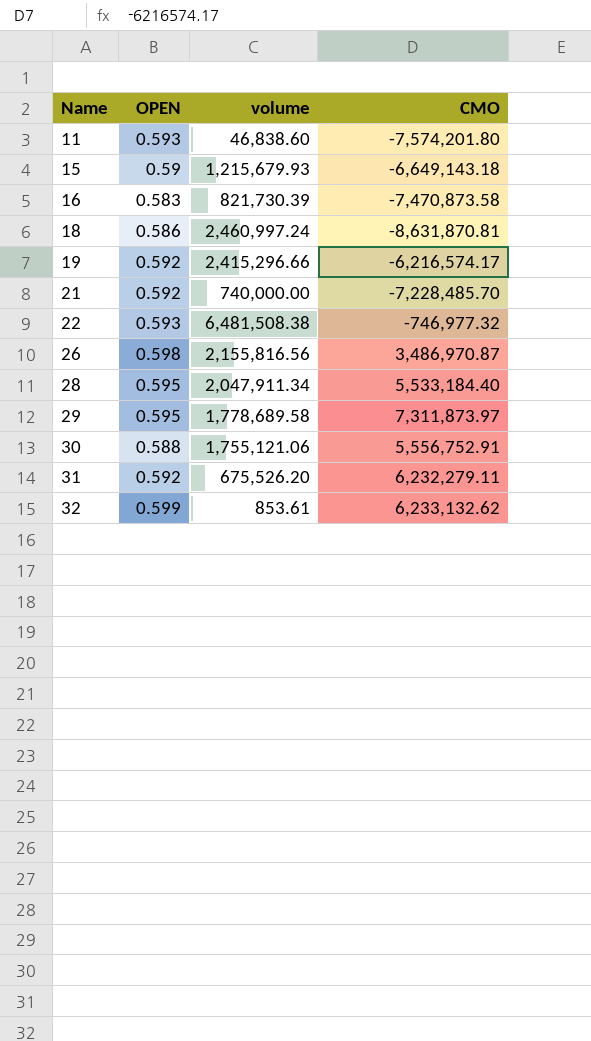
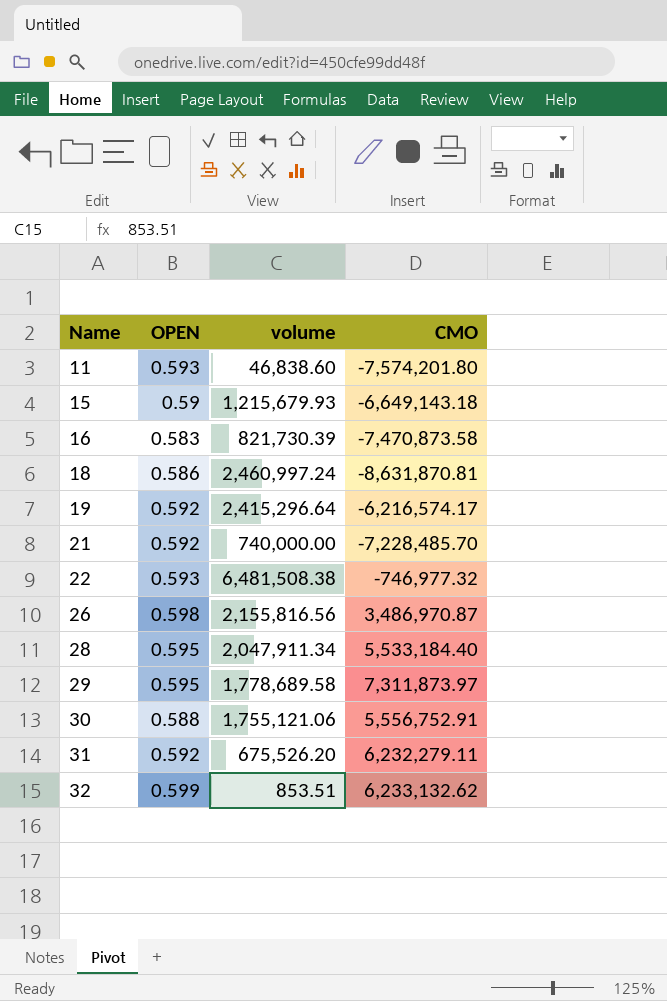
19 | volume: 2,415,296.66 -> 2,415,296.64
32 | volume: 853.61 -> 853.51

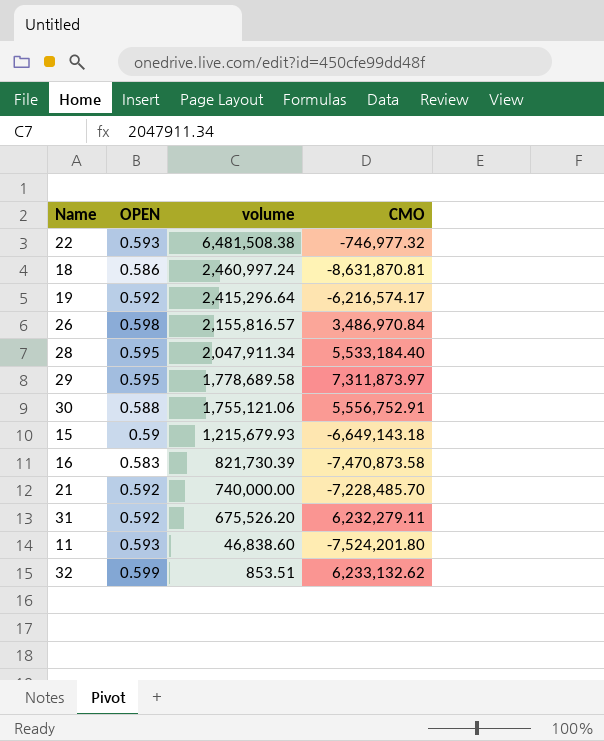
row order: Name ascending -> volume descending
26 | volume: 2,155,816.56 -> 2,155,816.57
26 | CMO: 3,486,970.87 -> 3,486,970.84
11 | CMO: -7,574,201.80 -> -7,524,201.80

